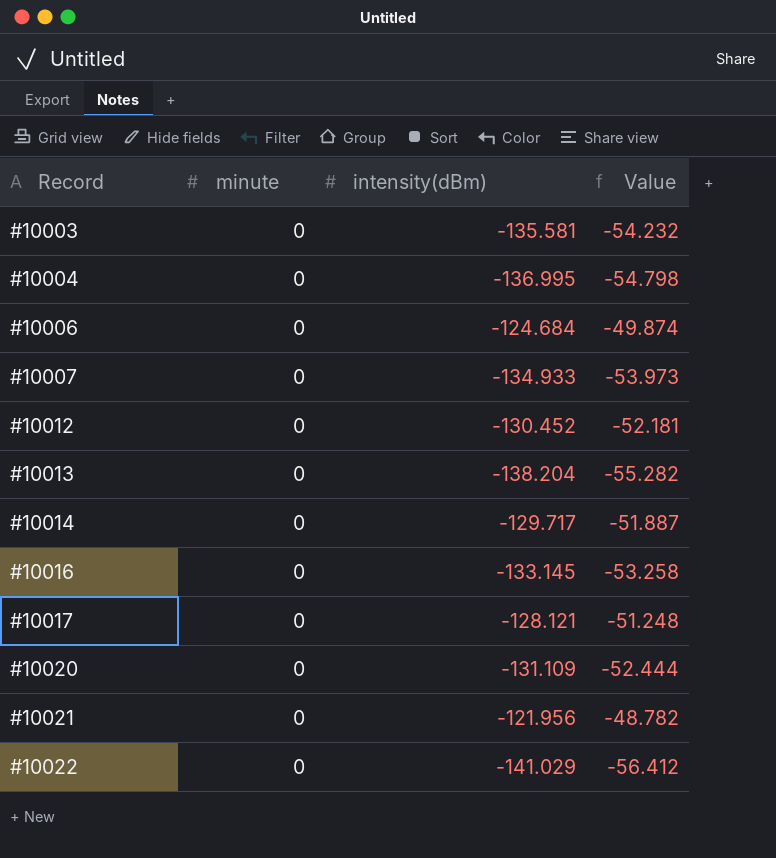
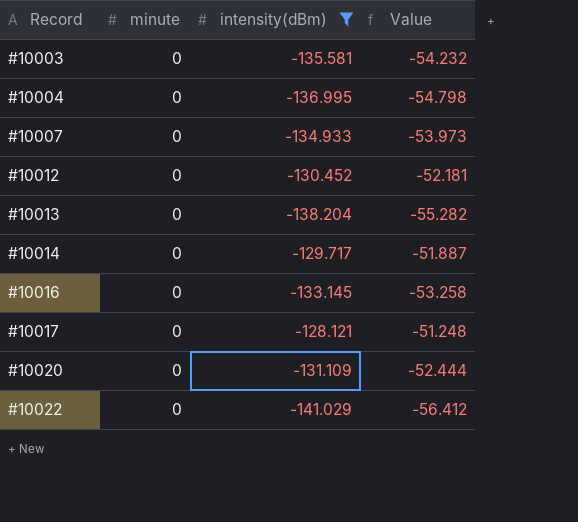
filter: none -> intensity(dBm) <= -128.121

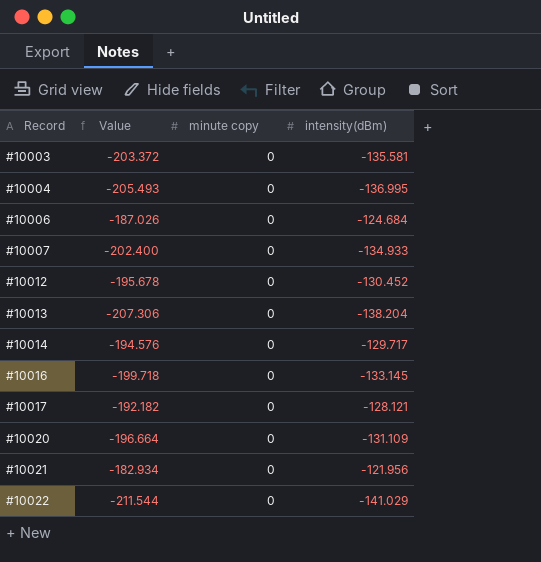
filter: intensity(dBm) <= -128.121 -> none
column Value | formula: [intensity(dBm)] * 0.4 -> [intensity(dBm)] * 1.5
column Value | position: 4 -> 2
column name: minute -> minute copy

